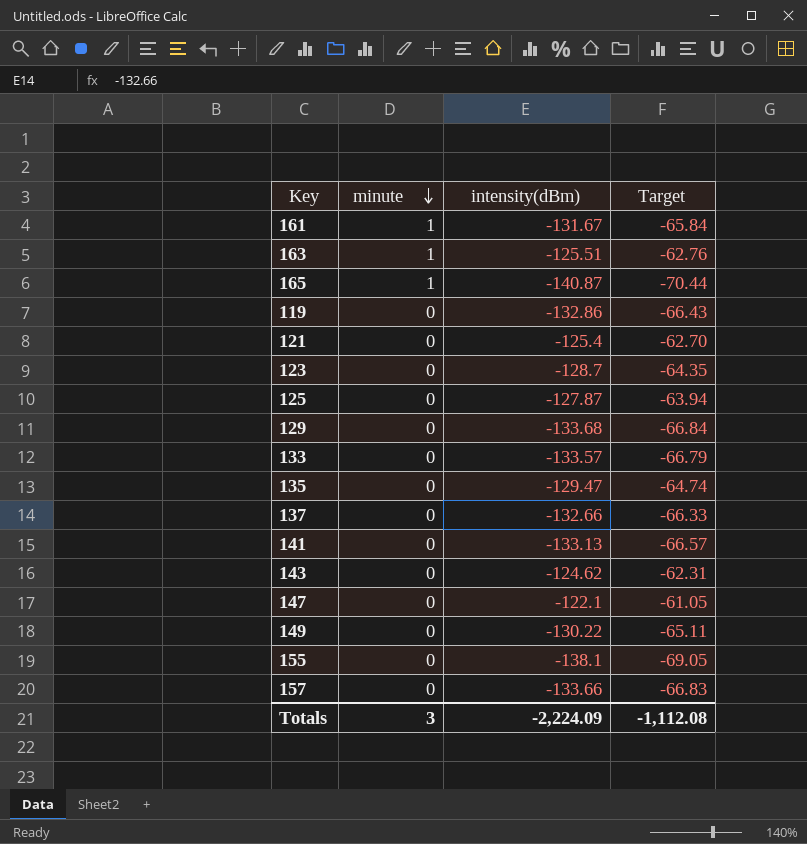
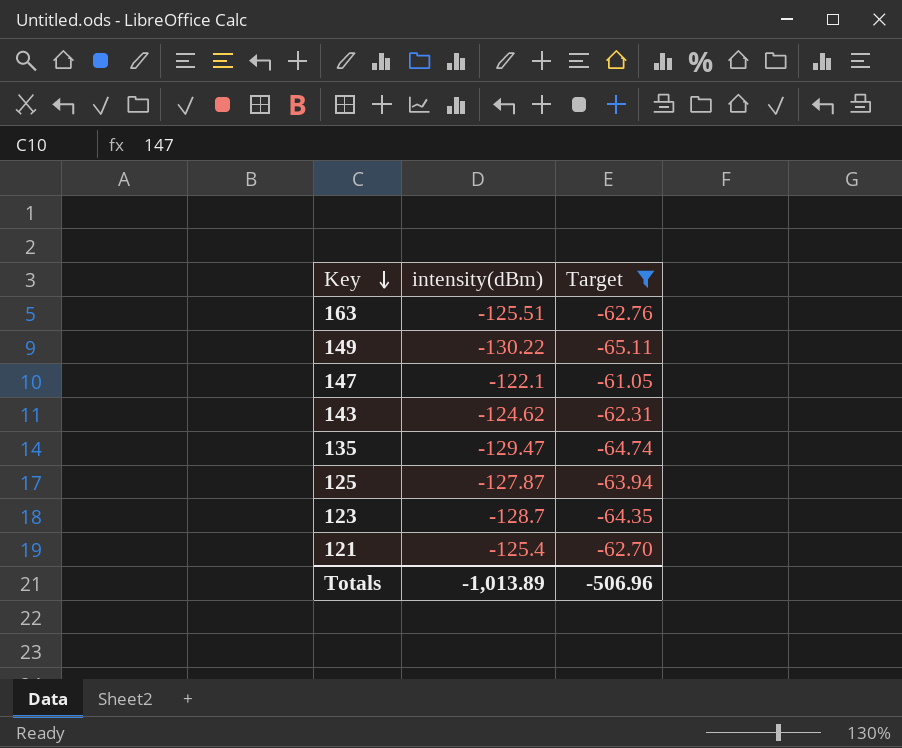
filter: none -> Target >= -65.11
row order: minute descending -> Key descending
column minute | position: 2 -> none
Totals | intensity(dBm): -2,224.09 -> -1,013.89
Totals | Target: -1,112.08 -> -506.96

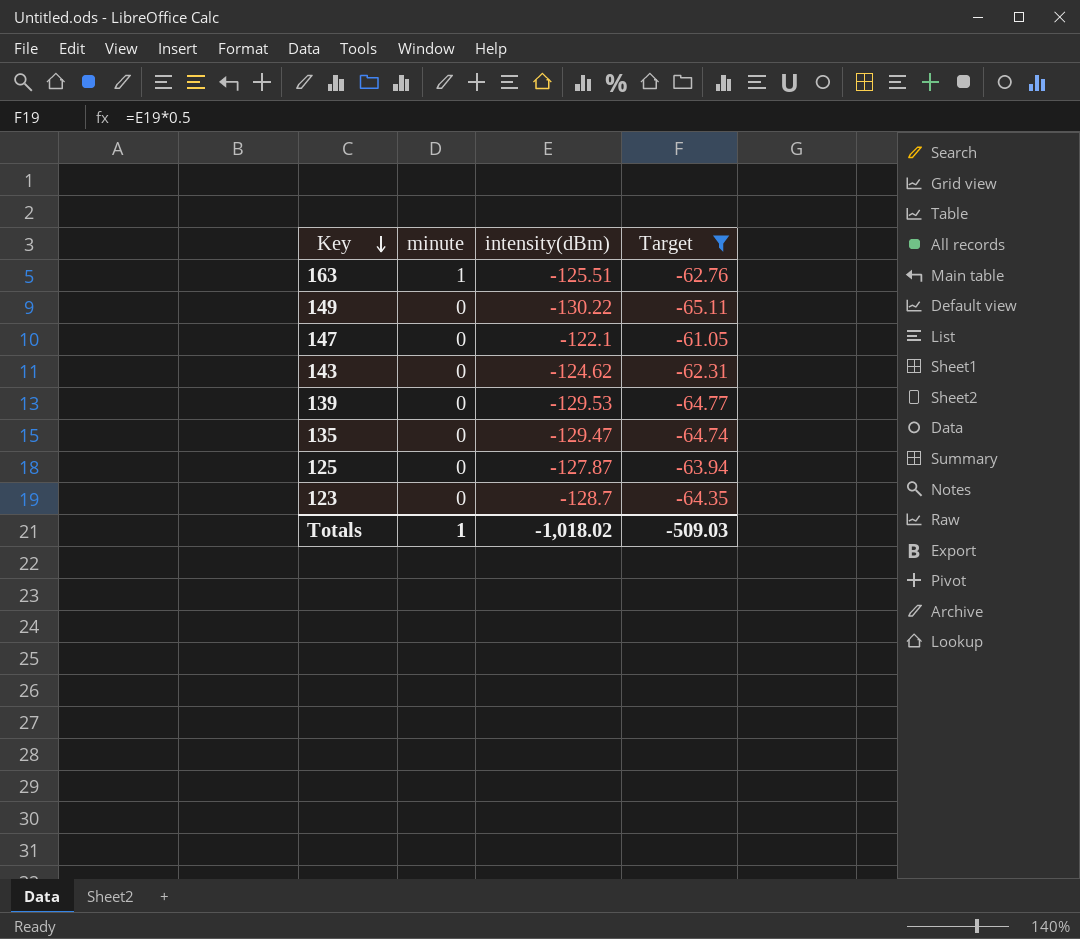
column minute | position: none -> 2
row 121: -125.4 | -62.70 -> none
row 139: none -> 0 | -129.53 | -64.77
Totals | intensity(dBm): -1,013.89 -> -1,018.02
Totals | Target: -506.96 -> -509.03

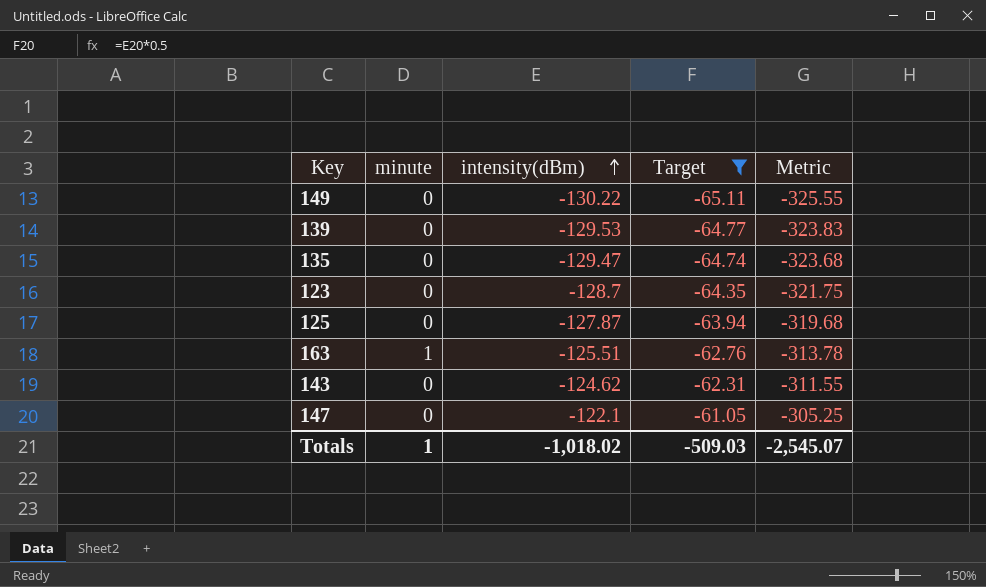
row order: Key descending -> intensity(dBm) ascending
column Metric | formula: none -> [intensity(dBm)] * 2.5

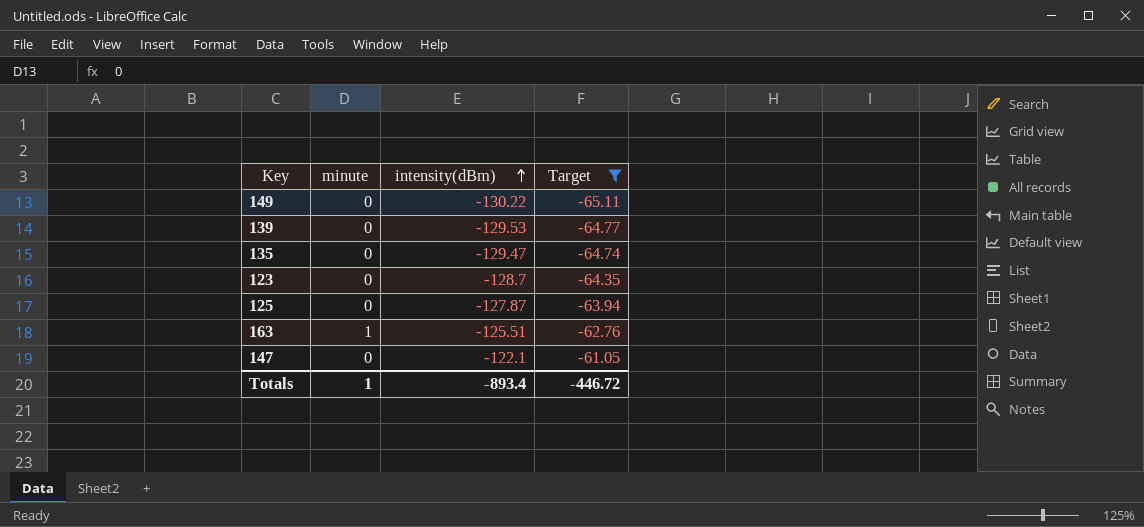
column Metric | formula: [intensity(dBm)] * 2.5 -> none
row 143: 0 | -124.62 | -62.31 | -311.55 -> none
Totals | intensity(dBm): -1,018.02 -> -893.4
Totals | Target: -509.03 -> -446.72

